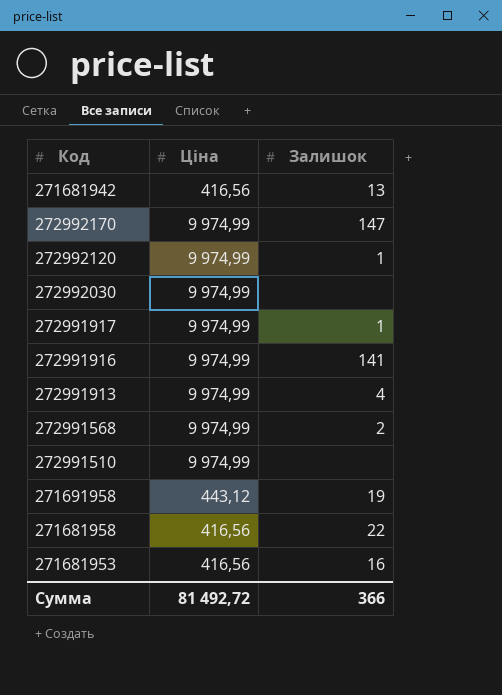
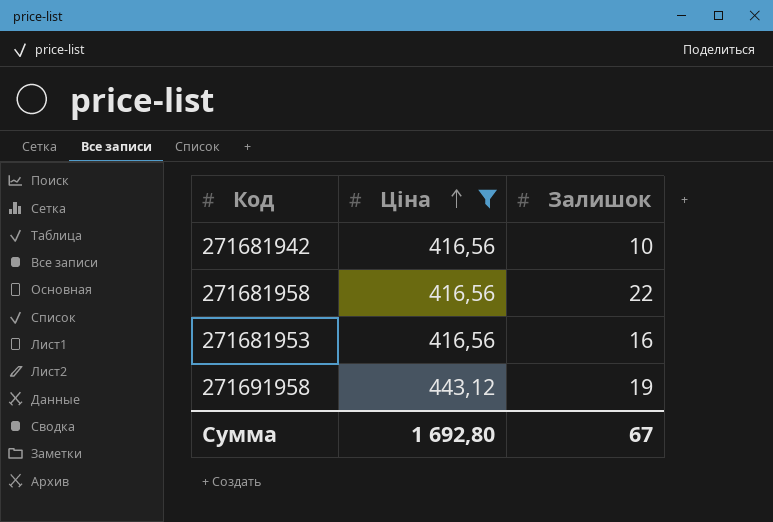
filter: none -> Ціна != 9 974,99
row order: none -> Ціна ascending
271681942 | Залишок: 13 -> 10
Сумма | Ціна: 81 492,72 -> 1 692,80
Сумма | Залишок: 366 -> 67

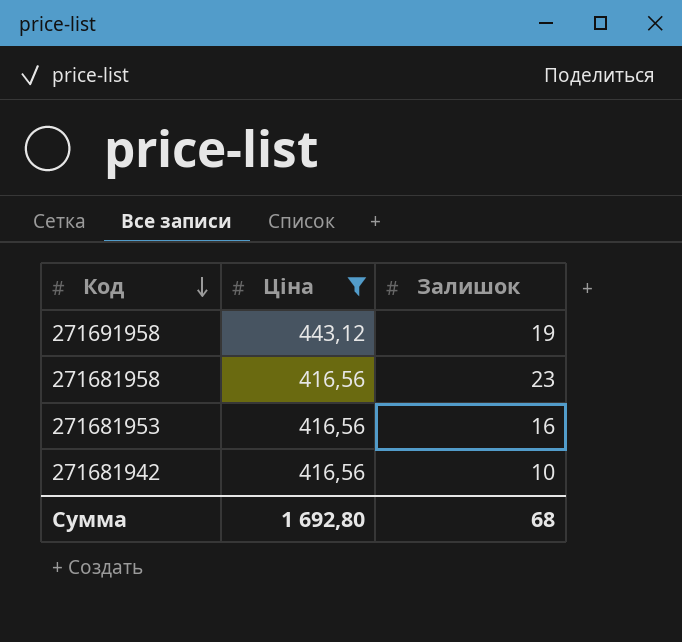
row order: Ціна ascending -> Код descending
271681958 | Залишок: 22 -> 23
Сумма | Залишок: 67 -> 68

